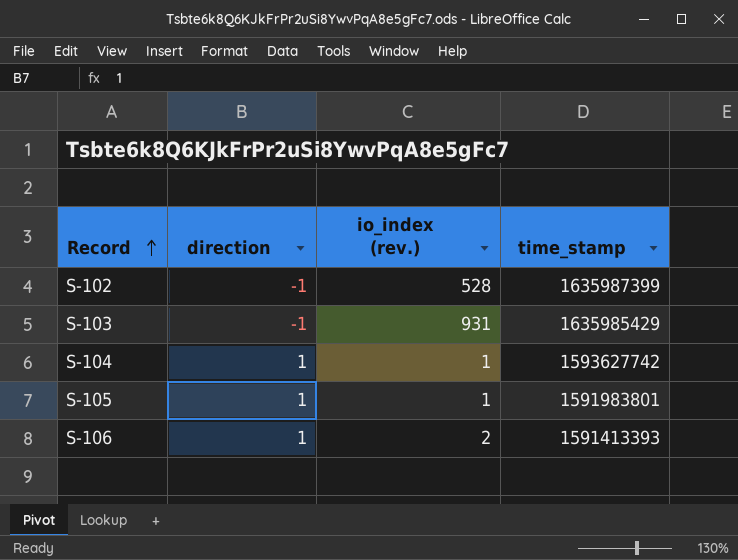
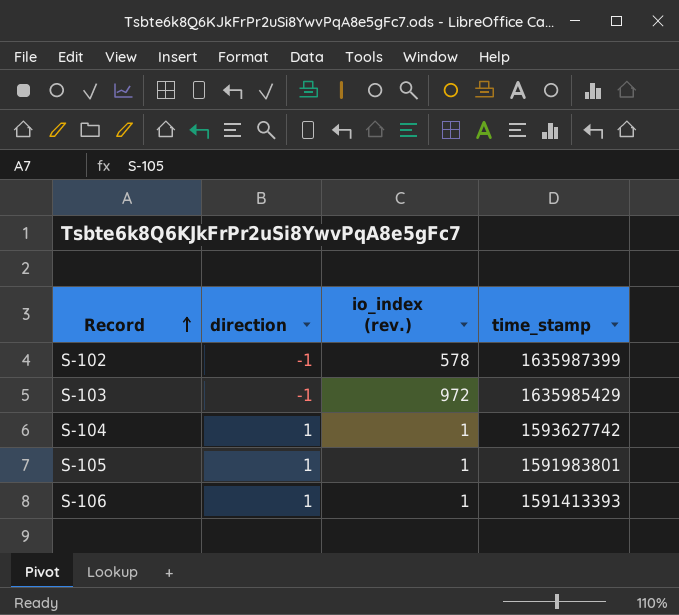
S-102 | io_index (rev.): 528 -> 578
S-103 | io_index (rev.): 931 -> 972
S-106 | io_index (rev.): 2 -> 1

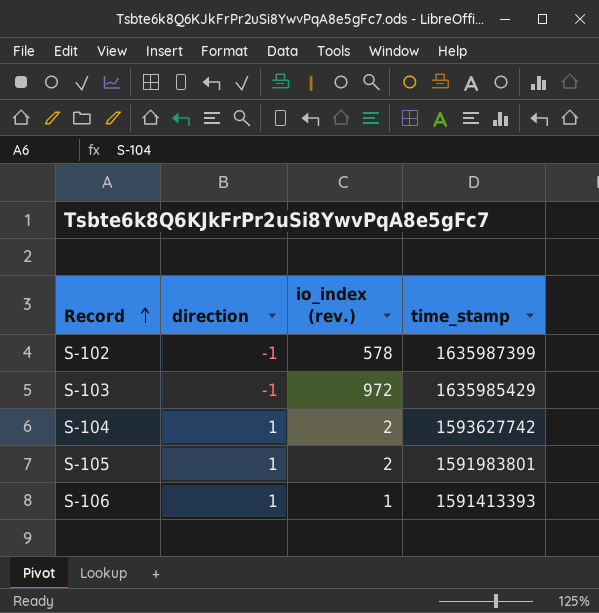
S-104 | io_index (rev.): 1 -> 2
S-105 | io_index (rev.): 1 -> 2

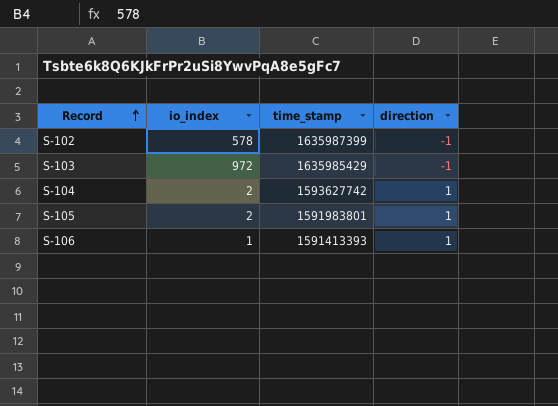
column name: io_index (rev.) -> io_index
column direction | position: 2 -> 4

